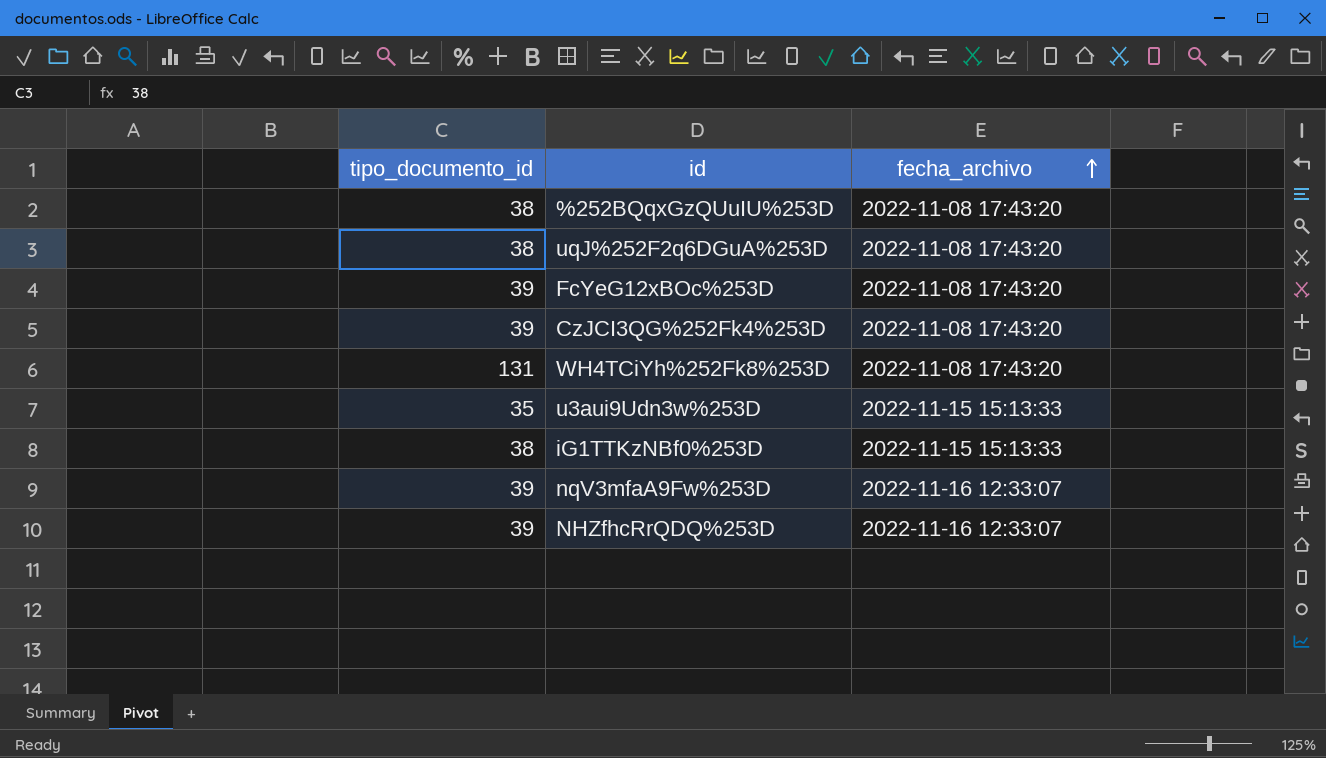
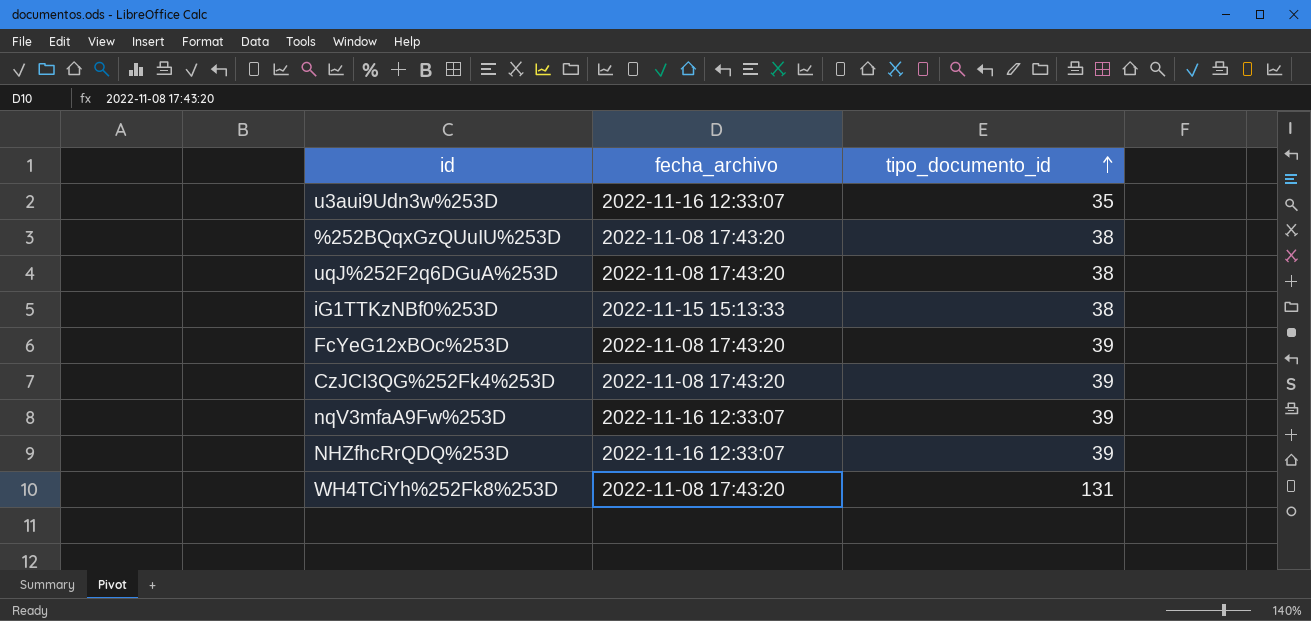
row order: fecha_archivo ascending -> tipo_documento_id ascending
column tipo_documento_id | position: 1 -> 3
u3aui9Udn3w%253D | fecha_archivo: 2022-11-15 15:13:33 -> 2022-11-16 12:33:07

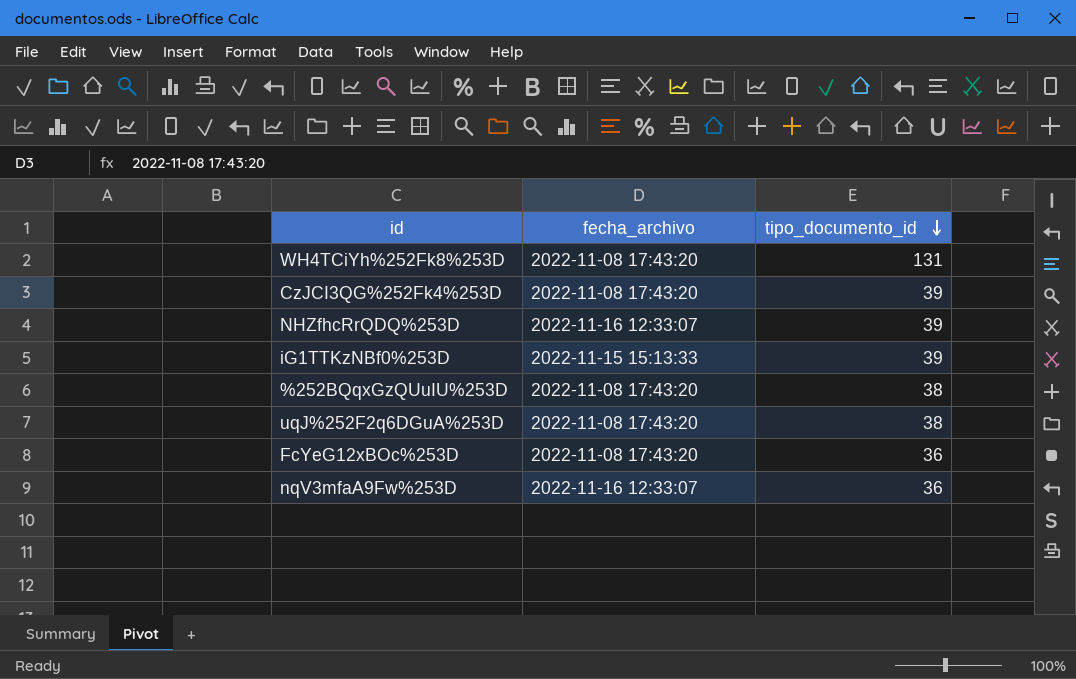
row order: tipo_documento_id ascending -> tipo_documento_id descending
row u3aui9Udn3w%253D: 2022-11-16 12:33:07 | 35 -> none
iG1TTKzNBf0%253D | tipo_documento_id: 38 -> 39
FcYeG12xBOc%253D | tipo_documento_id: 39 -> 36
nqV3mfaA9Fw%253D | tipo_documento_id: 39 -> 36

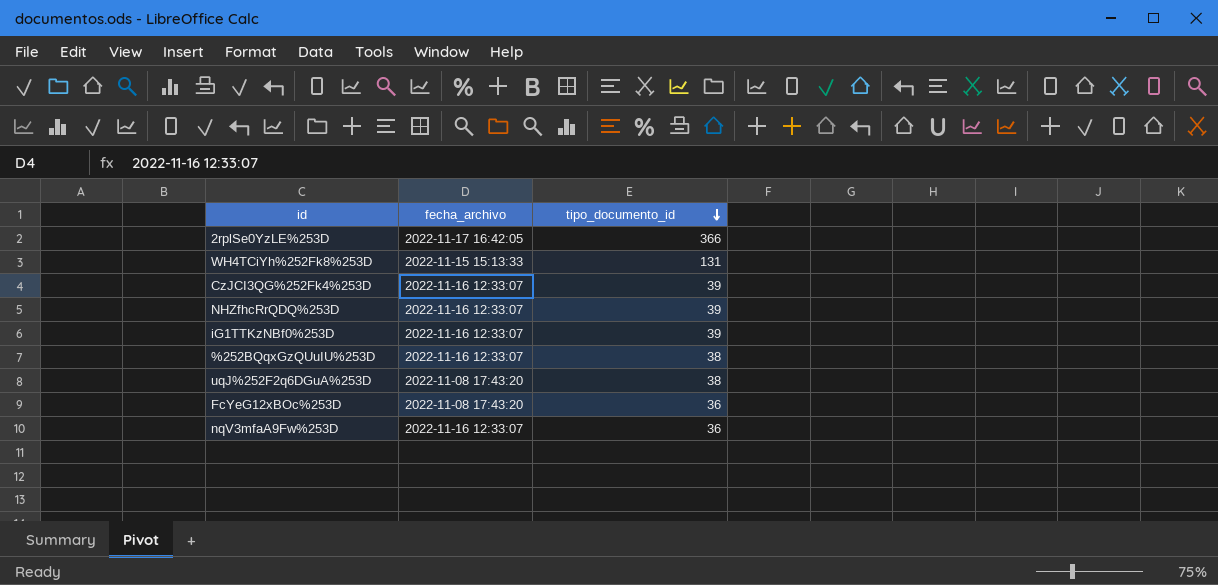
row 2rplSe0YzLE%253D: none -> 2022-11-17 16:42:05 | 366
WH4TCiYh%252Fk8%253D | fecha_archivo: 2022-11-08 17:43:20 -> 2022-11-15 15:13:33
CzJCI3QG%252Fk4%253D | fecha_archivo: 2022-11-08 17:43:20 -> 2022-11-16 12:33:07
iG1TTKzNBf0%253D | fecha_archivo: 2022-11-15 15:13:33 -> 2022-11-16 12:33:07
%252BQqxGzQUuIU%253D | fecha_archivo: 2022-11-08 17:43:20 -> 2022-11-16 12:33:07

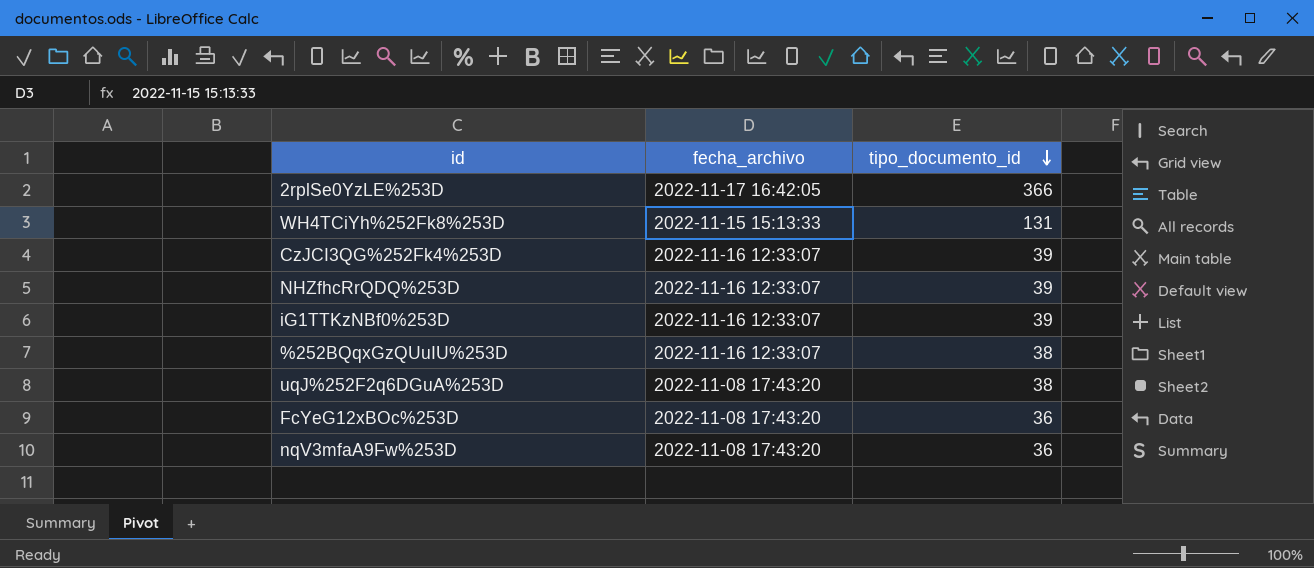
nqV3mfaA9Fw%253D | fecha_archivo: 2022-11-16 12:33:07 -> 2022-11-08 17:43:20

